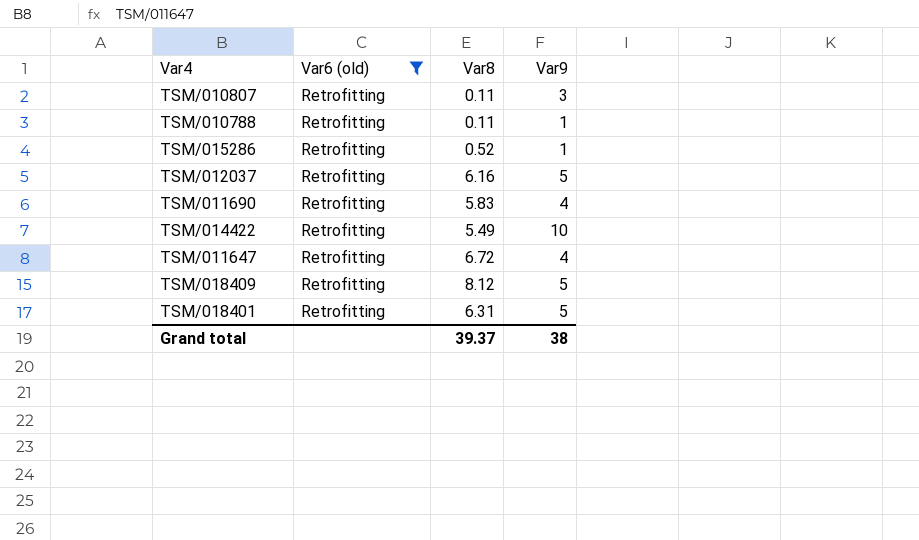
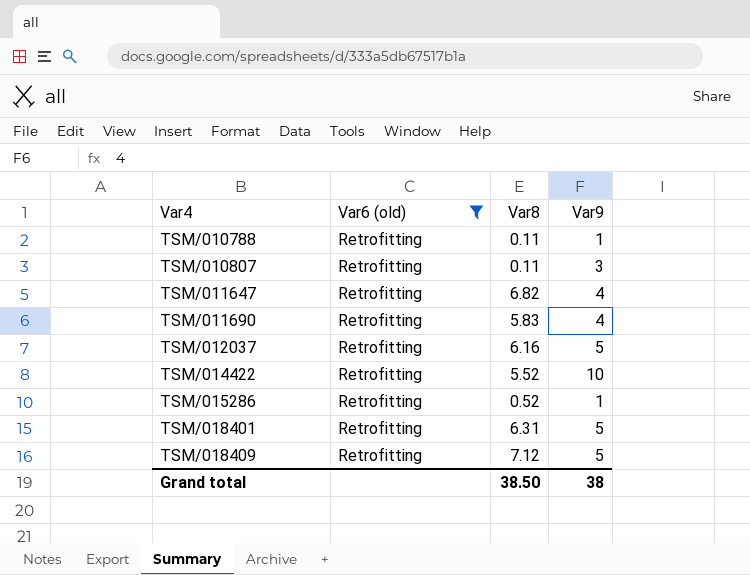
row order: none -> Var4 ascending
TSM/011647 | Var8: 6.72 -> 6.82
TSM/014422 | Var8: 5.49 -> 5.52
TSM/018409 | Var8: 8.12 -> 7.12
Grand total | Var8: 39.37 -> 38.50

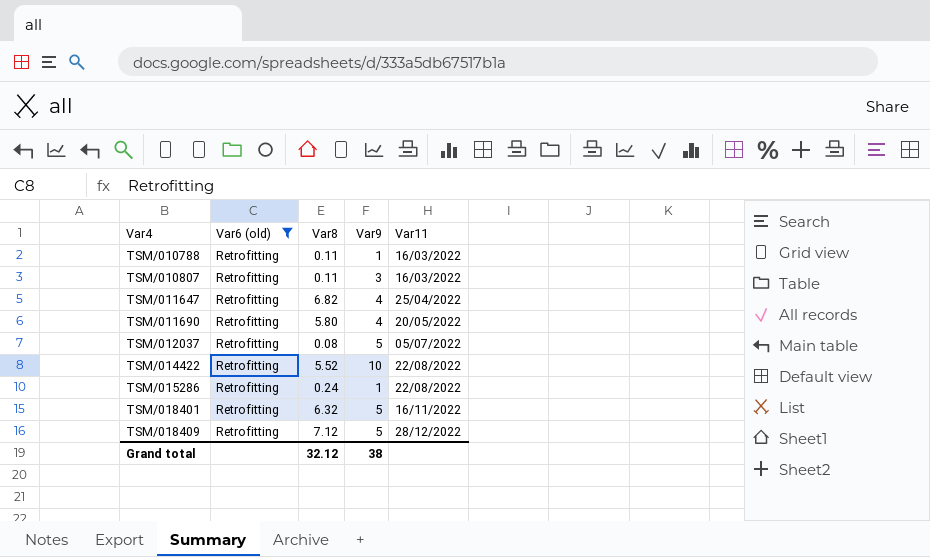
column Var11 | position: none -> 5
TSM/011690 | Var8: 5.83 -> 5.80
TSM/012037 | Var8: 6.16 -> 0.08
TSM/015286 | Var8: 0.52 -> 0.24
TSM/018401 | Var8: 6.31 -> 6.32
Grand total | Var8: 38.50 -> 32.12

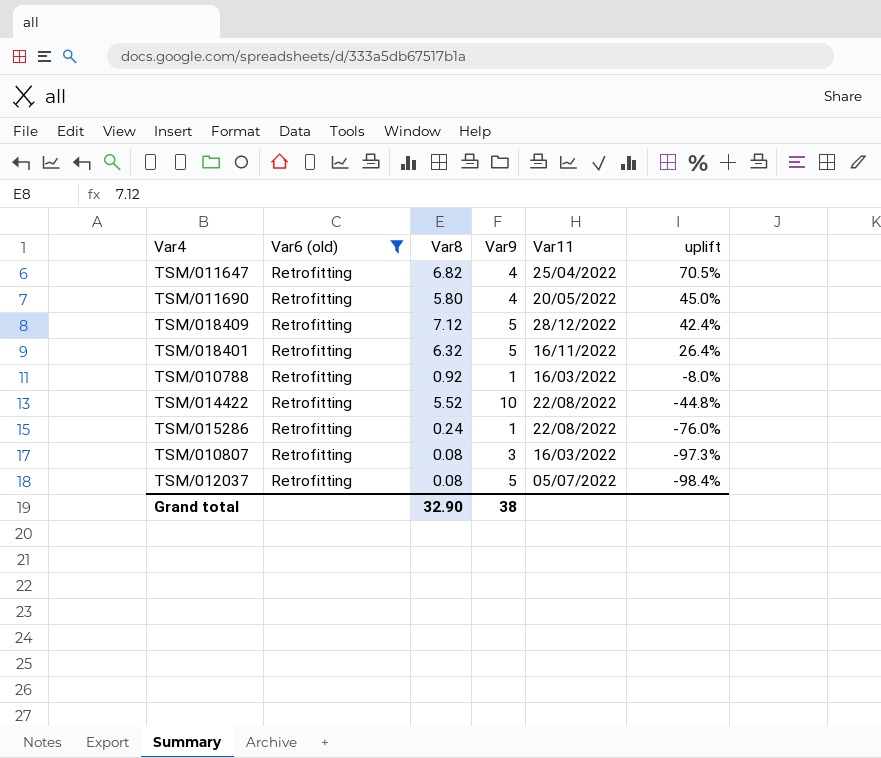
row order: Var4 ascending -> uplift descending
column uplift | formula: none -> ([Var8] - [Var9]) / [Var9]
TSM/010788 | Var8: 0.11 -> 0.92
TSM/010807 | Var8: 0.11 -> 0.08
Grand total | Var8: 32.12 -> 32.90

